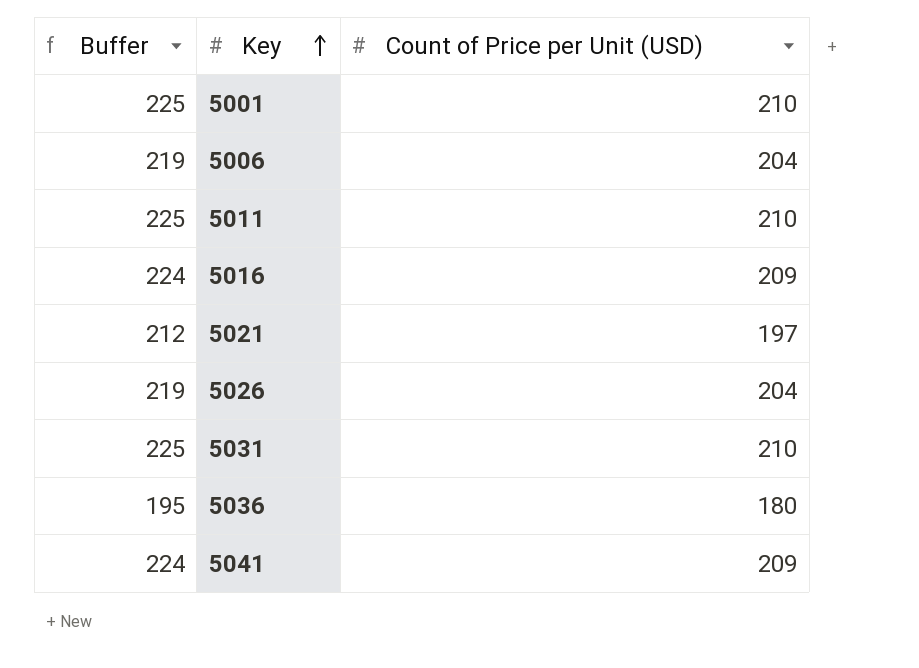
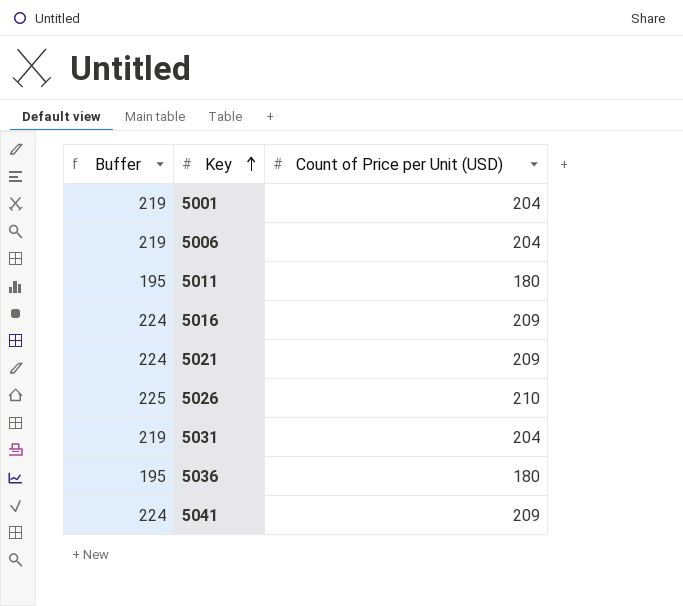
5001 | Buffer: 225 -> 219
5001 | Count of Price per Unit (USD): 210 -> 204
5011 | Buffer: 225 -> 195
5011 | Count of Price per Unit (USD): 210 -> 180
5021 | Buffer: 212 -> 224
5021 | Count of Price per Unit (USD): 197 -> 209
5026 | Buffer: 219 -> 225
5026 | Count of Price per Unit (USD): 204 -> 210
5031 | Buffer: 225 -> 219
5031 | Count of Price per Unit (USD): 210 -> 204

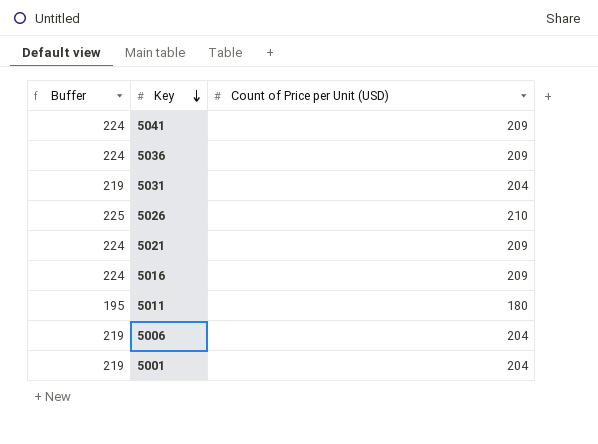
row order: Key ascending -> Key descending
5036 | Buffer: 195 -> 224
5036 | Count of Price per Unit (USD): 180 -> 209

